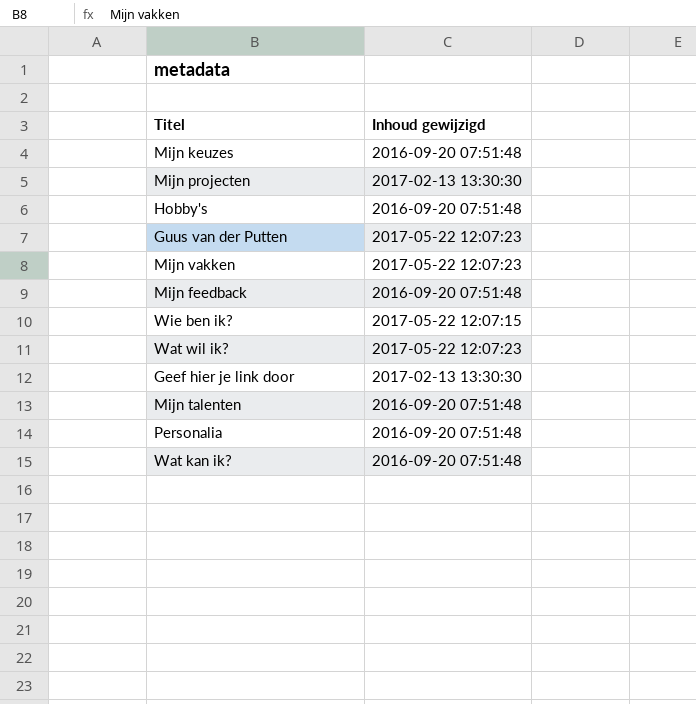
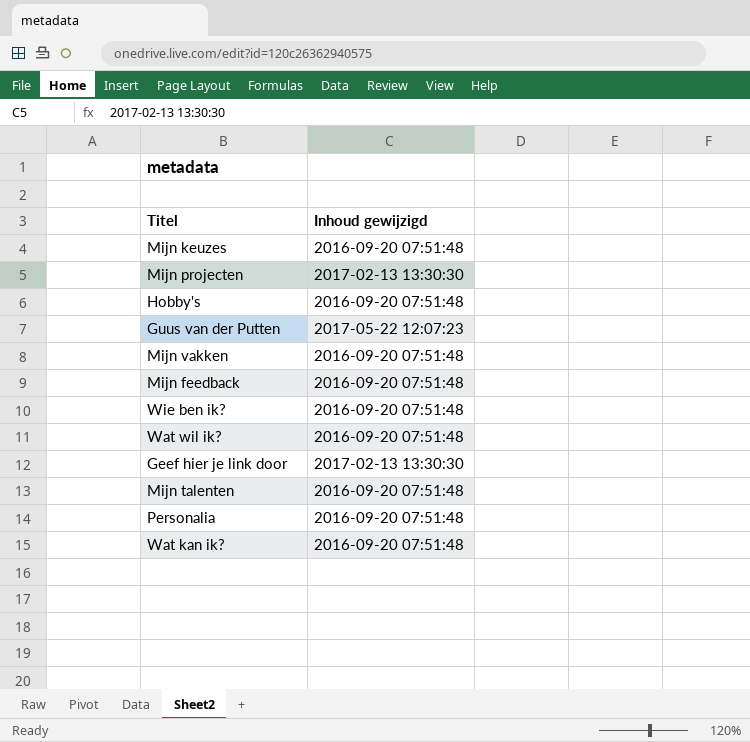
Mijn vakken | Inhoud gewijzigd: 2017-05-22 12:07:23 -> 2016-09-20 07:51:48
Wie ben ik? | Inhoud gewijzigd: 2017-05-22 12:07:15 -> 2016-09-20 07:51:48
Wat wil ik? | Inhoud gewijzigd: 2017-05-22 12:07:23 -> 2016-09-20 07:51:48

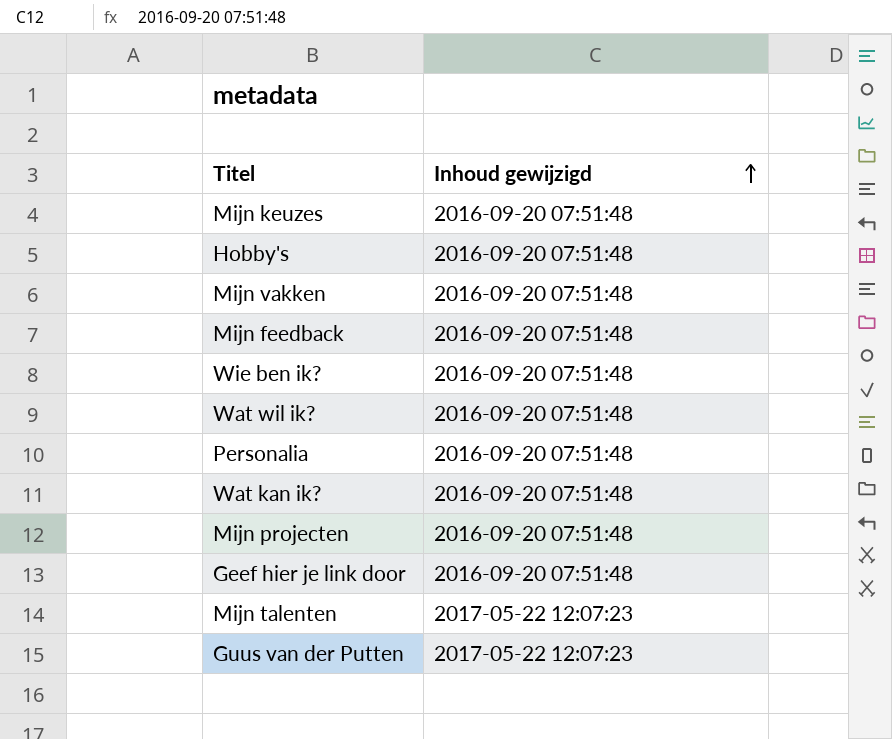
row order: none -> Inhoud gewijzigd ascending
Mijn projecten | Inhoud gewijzigd: 2017-02-13 13:30:30 -> 2016-09-20 07:51:48
Geef hier je link door | Inhoud gewijzigd: 2017-02-13 13:30:30 -> 2016-09-20 07:51:48
Mijn talenten | Inhoud gewijzigd: 2016-09-20 07:51:48 -> 2017-05-22 12:07:23

